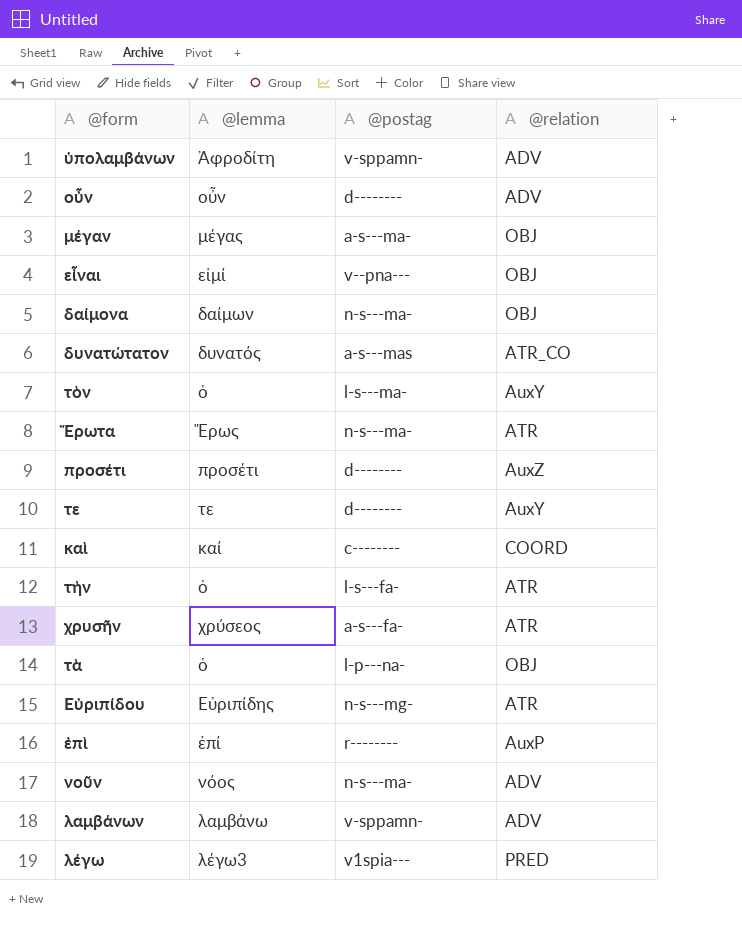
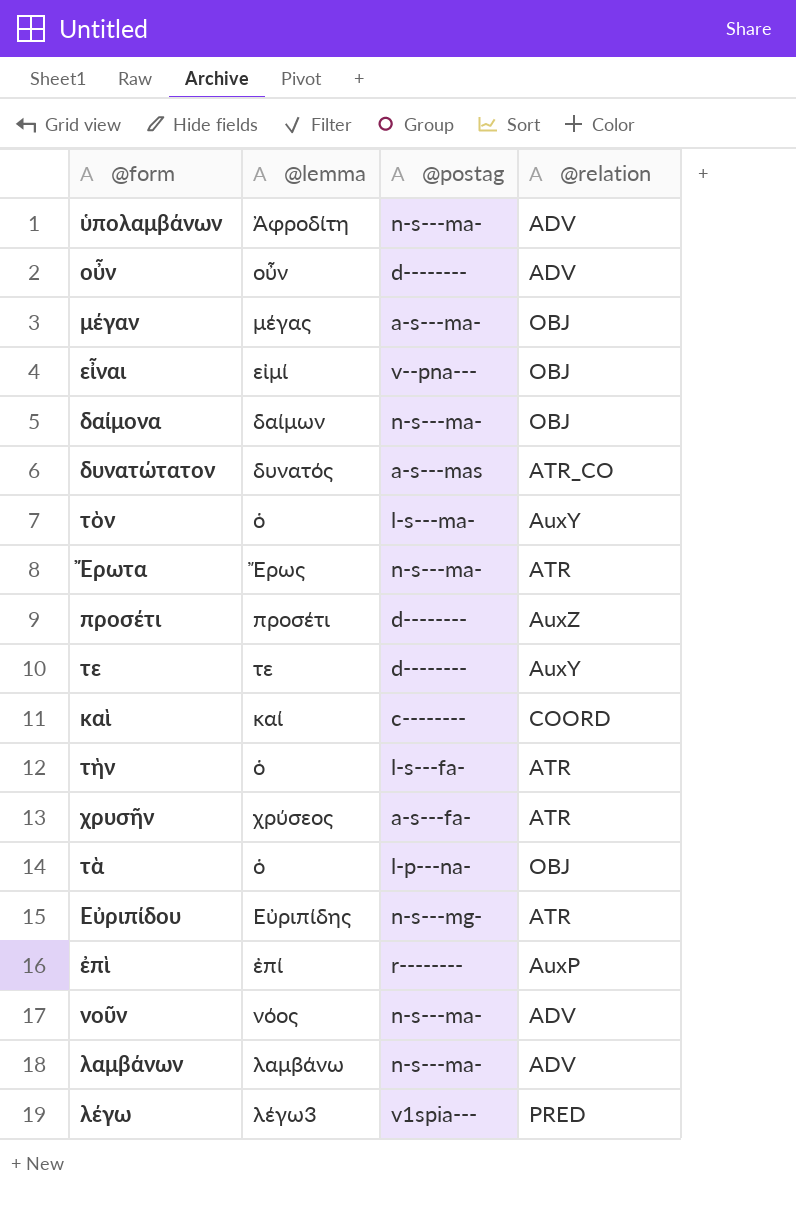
ὑπολαμβάνων | @postag: v-sppamn- -> n-s---ma-
λαμβάνων | @postag: v-sppamn- -> n-s---ma-

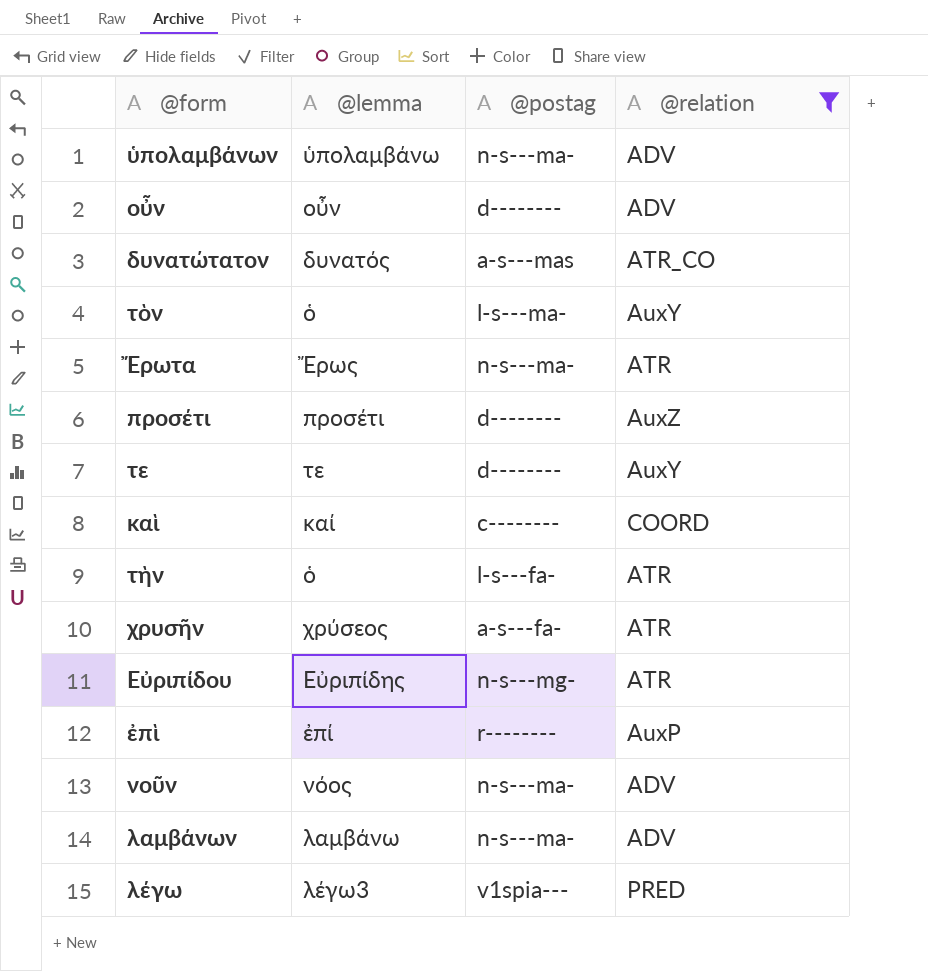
filter: none -> @relation != OBJ
ὑπολαμβάνων | @lemma: Ἀφροδίτη -> ὑπολαμβάνω

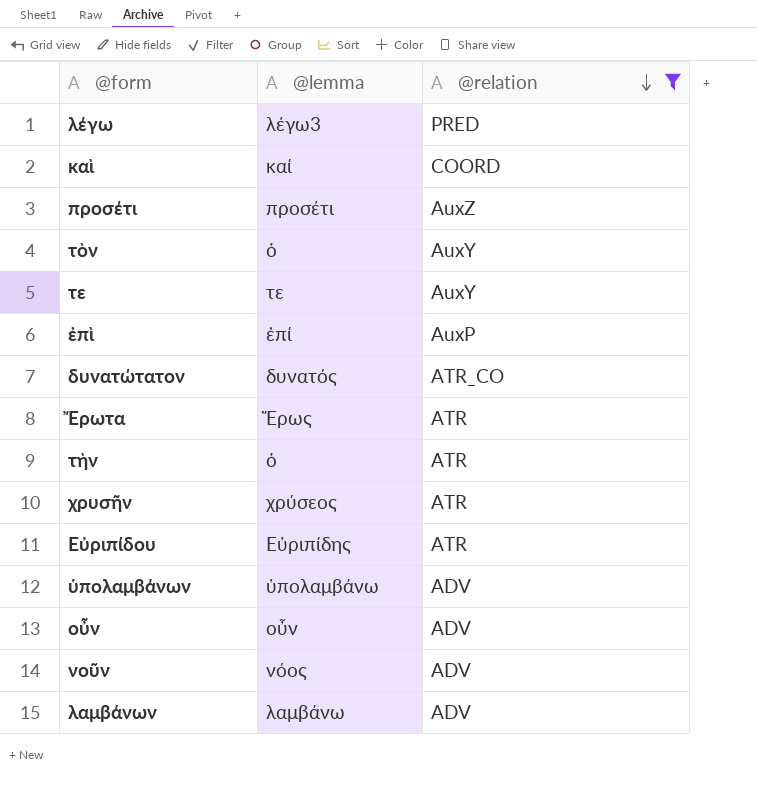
row order: none -> @relation descending
column @postag | position: 3 -> none

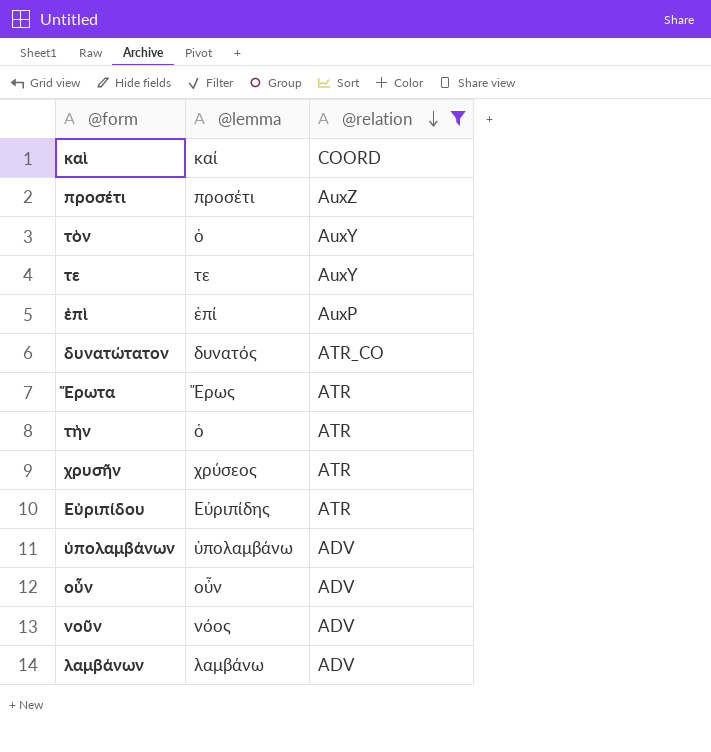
row λέγω: λέγω3 | PRED -> none

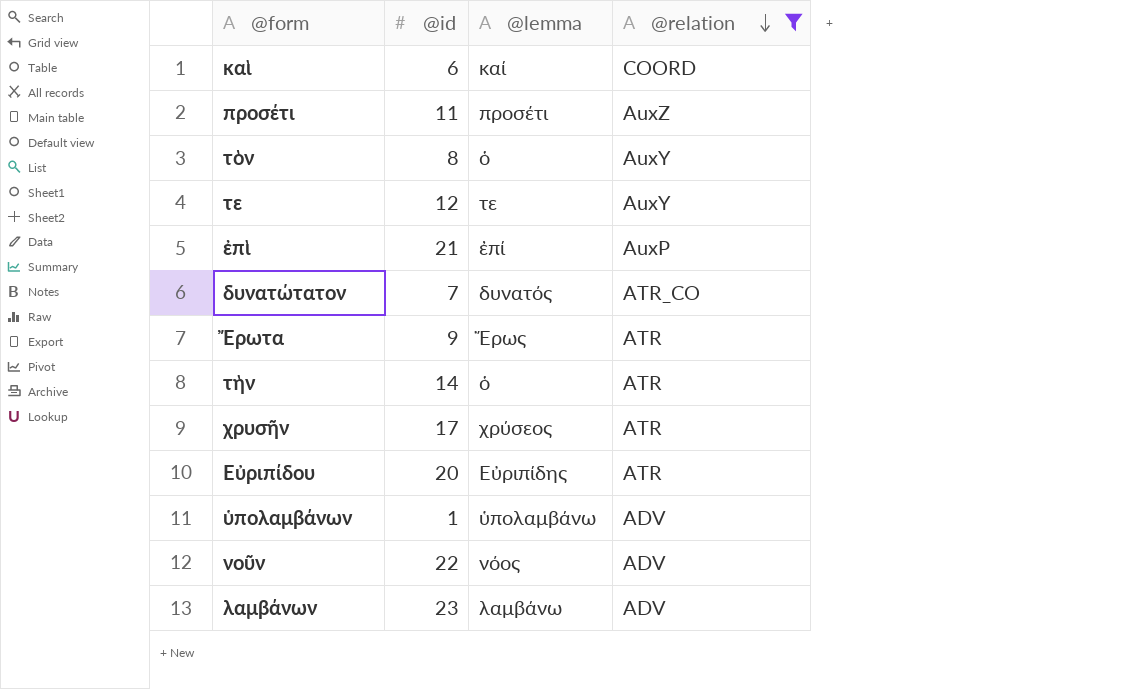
column @id | position: none -> 2
row οὖν: οὖν | ADV -> none

